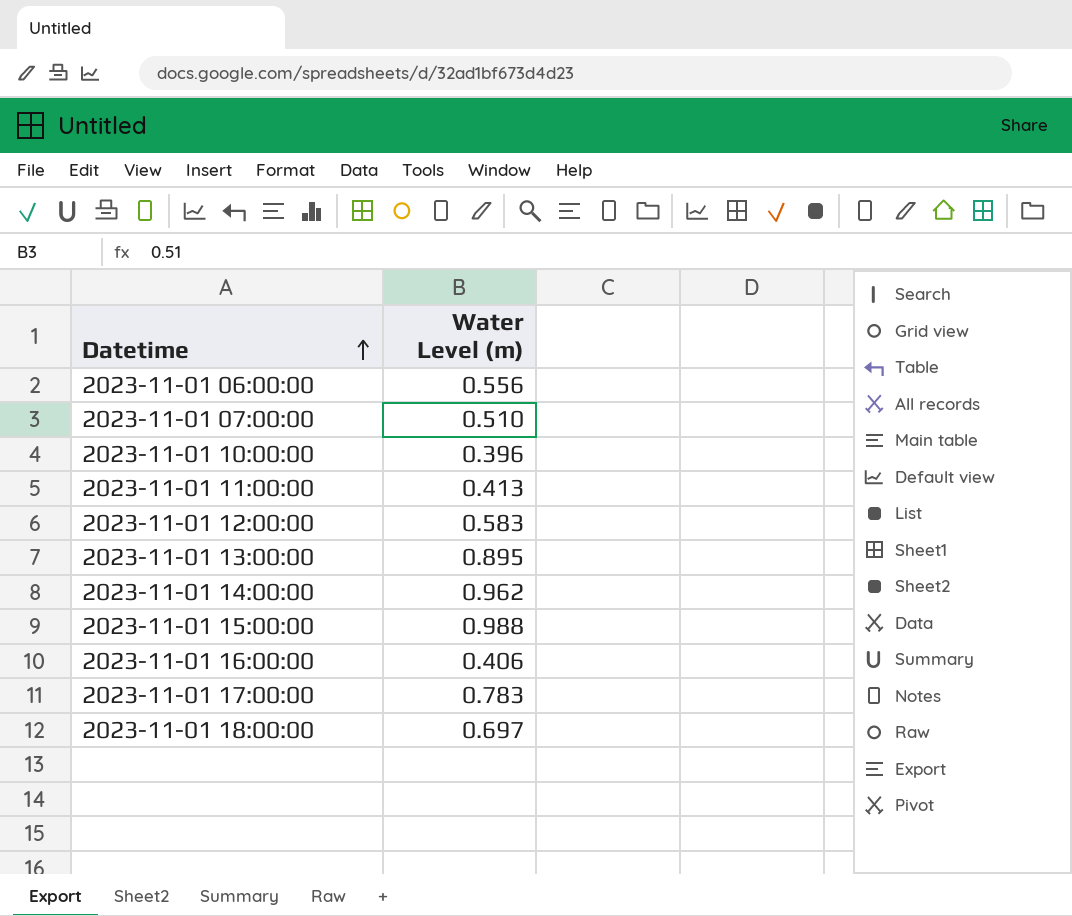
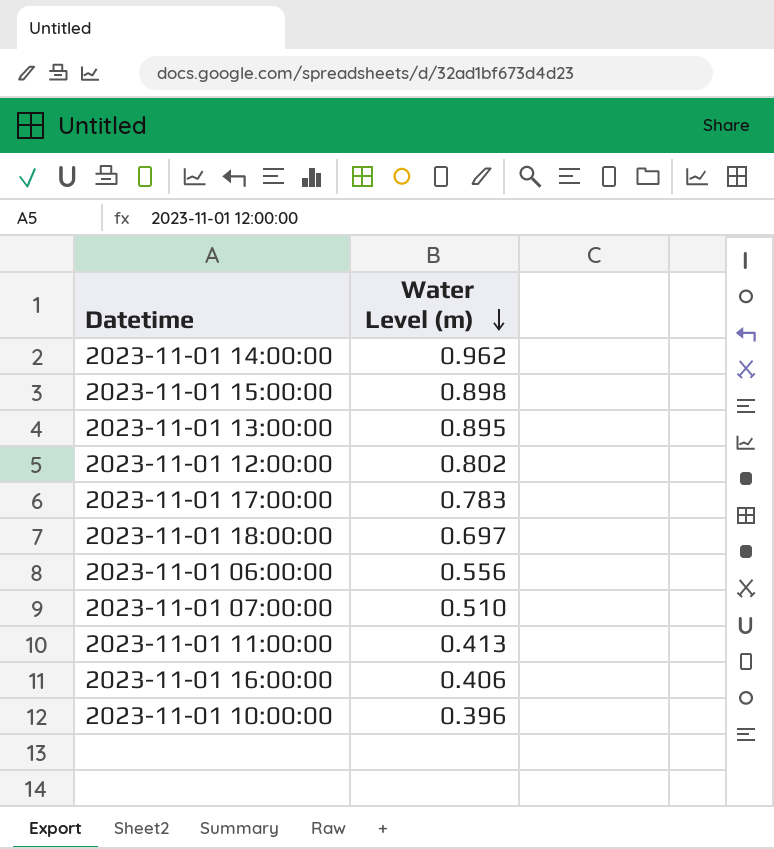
row order: Datetime ascending -> Water Level (m) descending
2023-11-01 15:00:00 | Water Level (m): 0.988 -> 0.898
2023-11-01 12:00:00 | Water Level (m): 0.583 -> 0.802

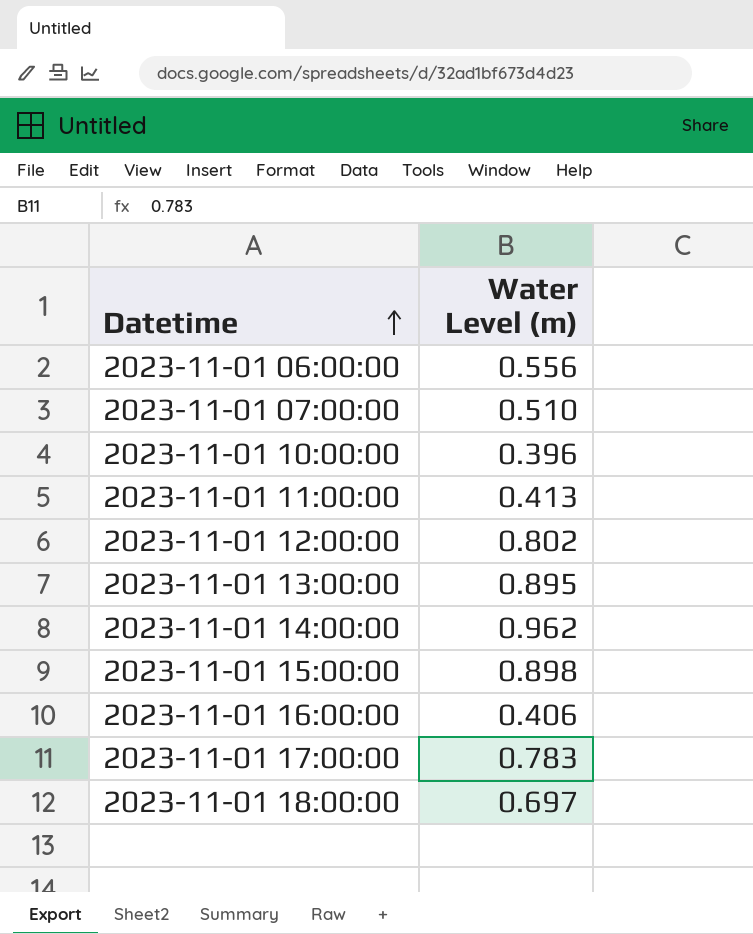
row order: Water Level (m) descending -> Datetime ascending

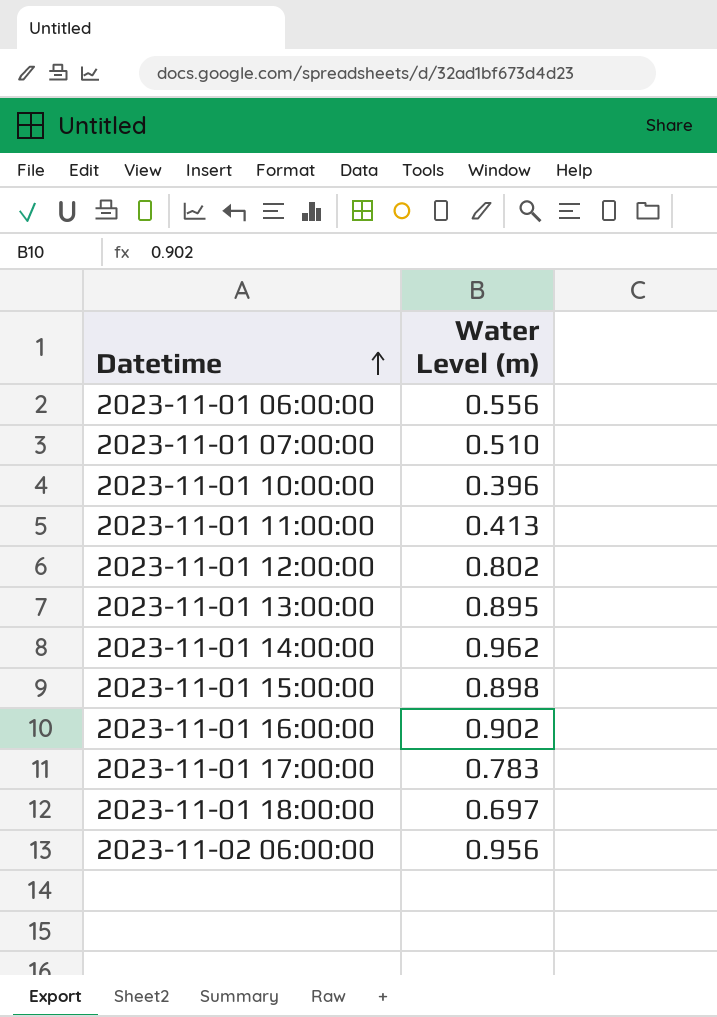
2023-11-01 16:00:00 | Water Level (m): 0.406 -> 0.902
row 2023-11-02 06:00:00: none -> 0.956

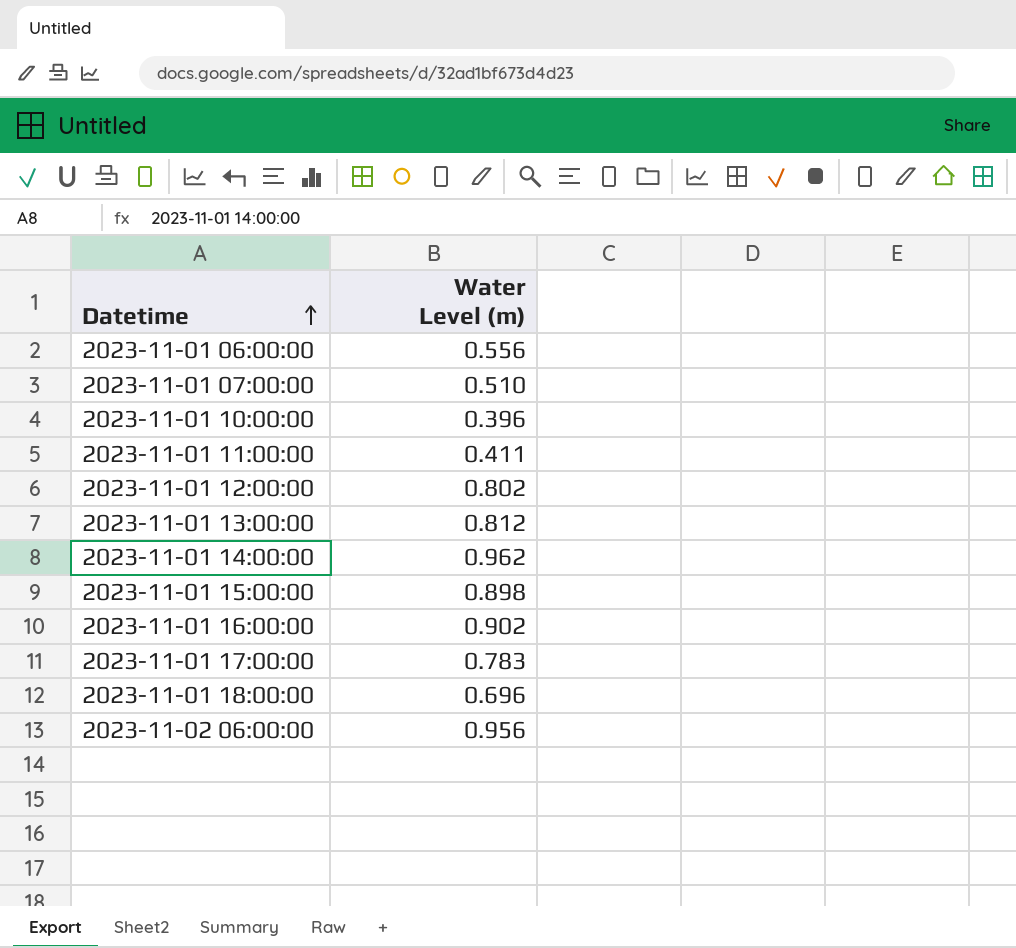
2023-11-01 11:00:00 | Water Level (m): 0.413 -> 0.411
2023-11-01 13:00:00 | Water Level (m): 0.895 -> 0.812
2023-11-01 18:00:00 | Water Level (m): 0.697 -> 0.696

